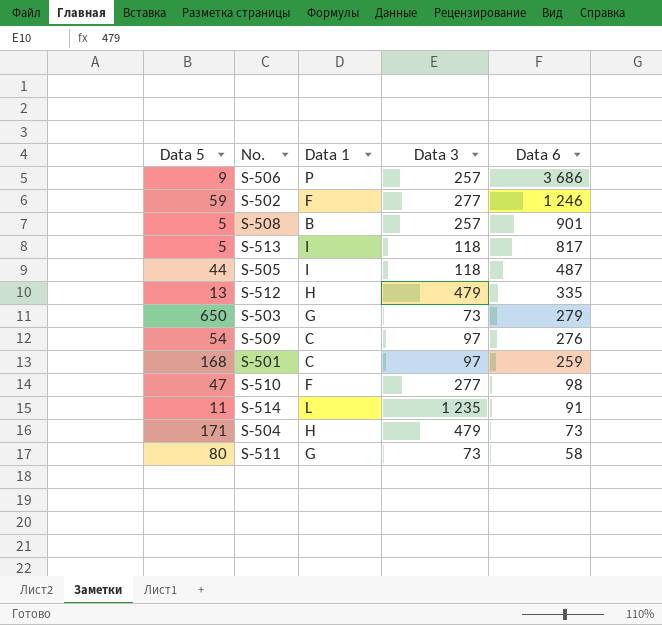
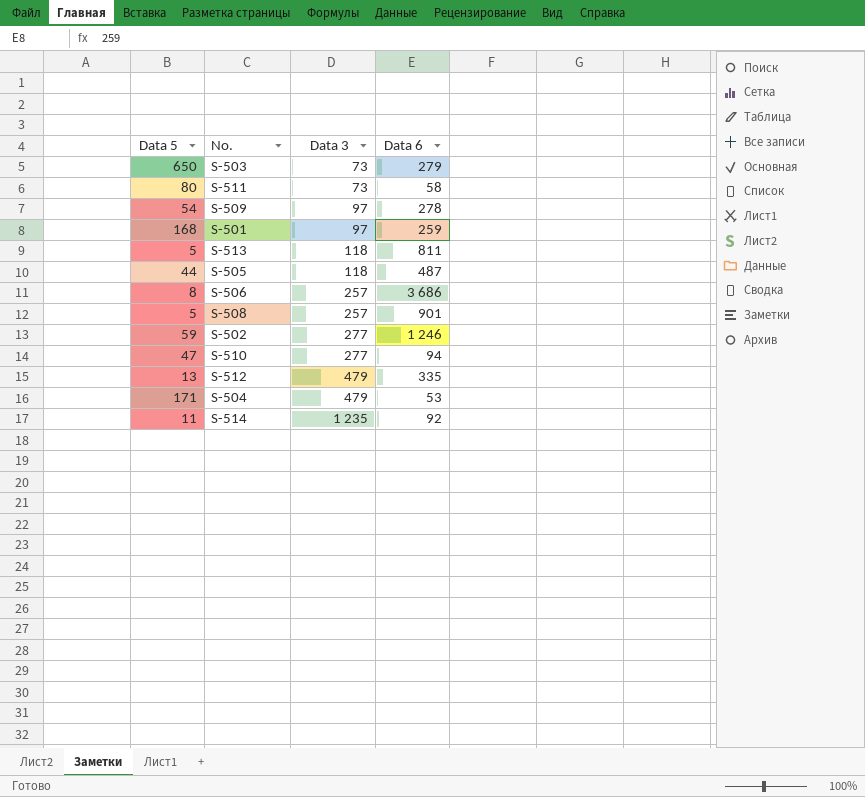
row order: Data 6 descending -> Data 3 ascending
column Data 1 | position: 3 -> none
S-509 | Data 6: 276 -> 278
S-513 | Data 6: 817 -> 811
S-506 | Data 5: 9 -> 8
S-510 | Data 6: 98 -> 94
S-504 | Data 6: 73 -> 53
S-514 | Data 6: 91 -> 92

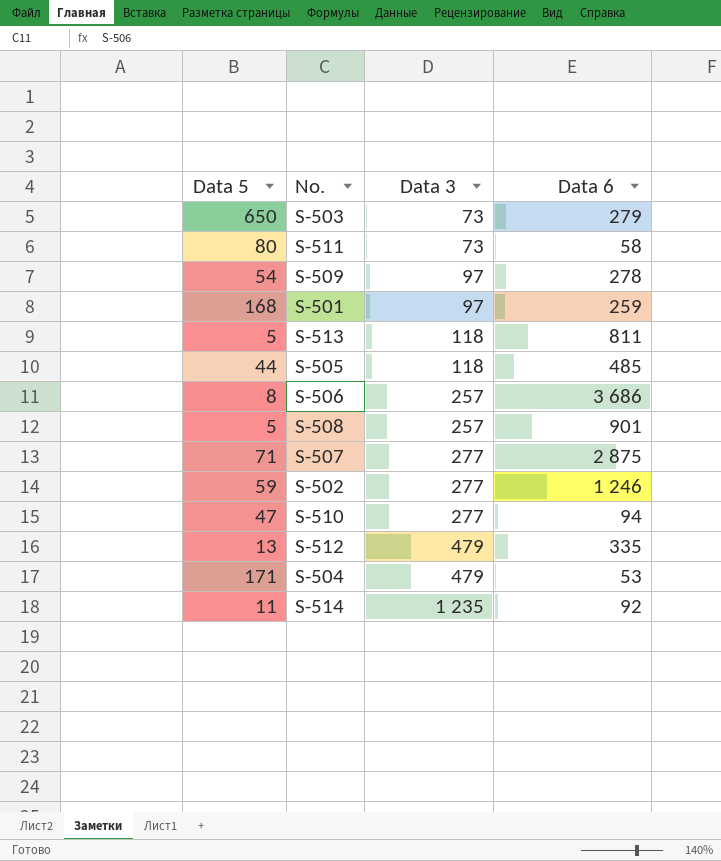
S-505 | Data 6: 487 -> 485
row S-507: none -> 71 | 277 | 2 875

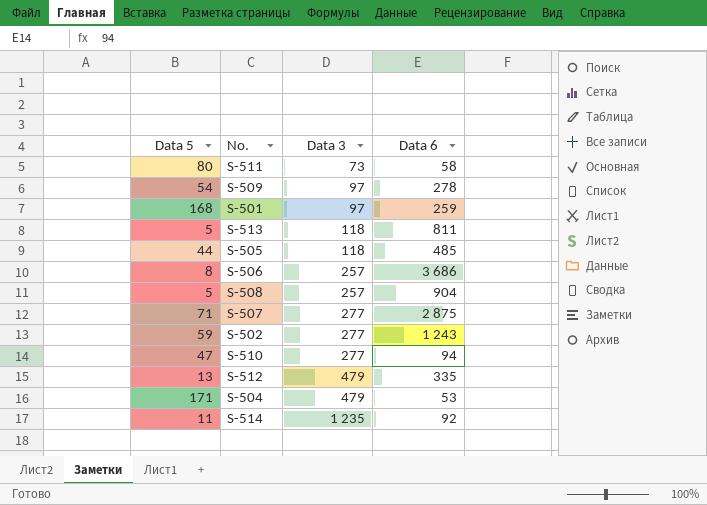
row S-503: 650 | 73 | 279 -> none
S-508 | Data 6: 901 -> 904
S-502 | Data 6: 1 246 -> 1 243

